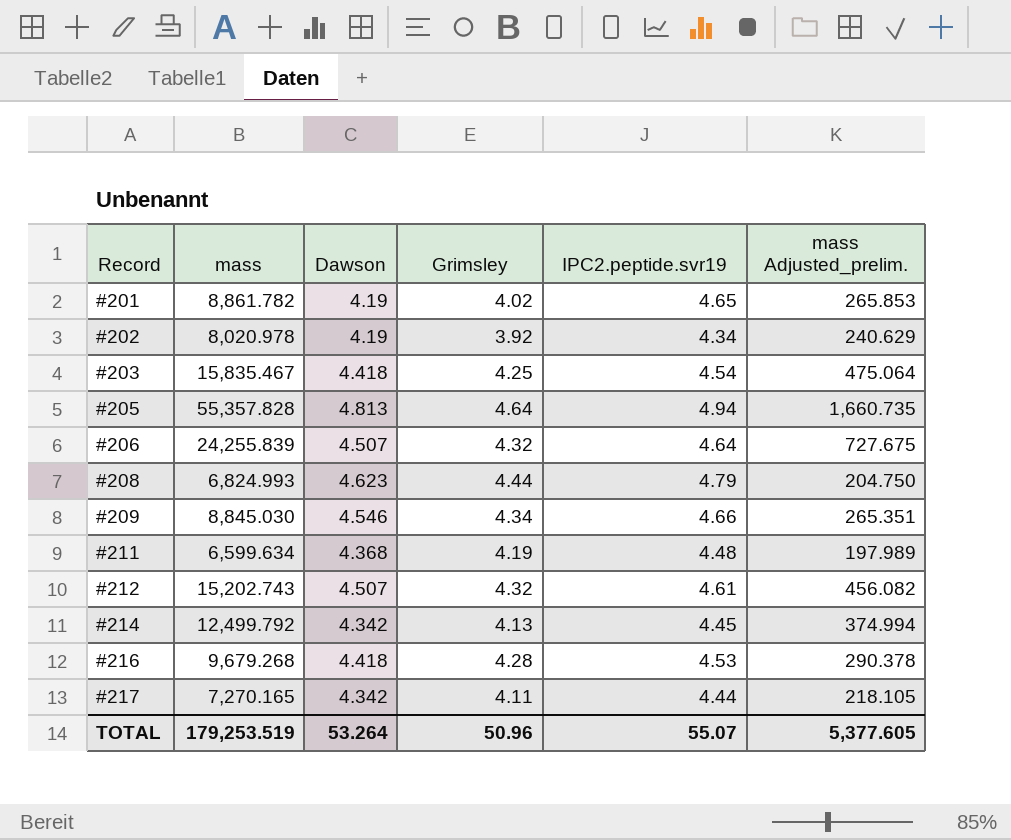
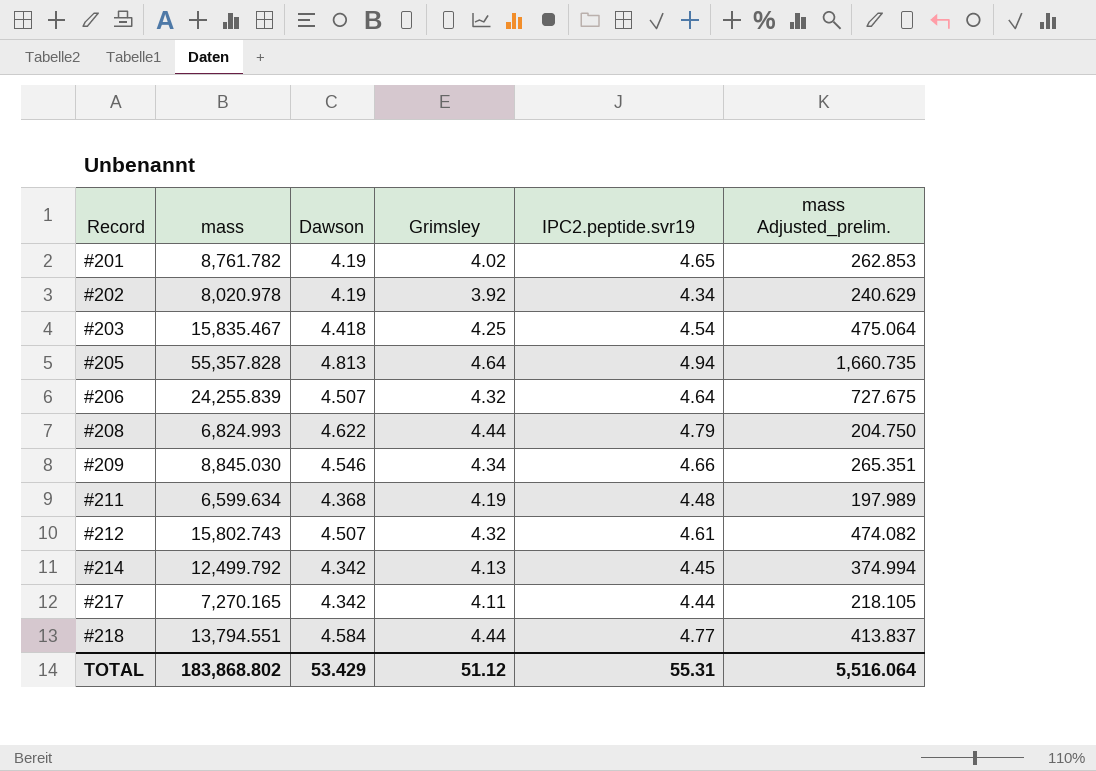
row #216: 9,679.268 | 4.418 | 4.28 | 4.53 | 290.378 -> none
#201 | mass: 8,861.782 -> 8,761.782
#201 | mass Adjusted_prelim.: 265.853 -> 262.853
#208 | Dawson: 4.623 -> 4.622
#212 | mass: 15,202.743 -> 15,802.743
#212 | mass Adjusted_prelim.: 456.082 -> 474.082
row #218: none -> 13,794.551 | 4.584 | 4.44 | 4.77 | 413.837
TOTAL | mass: 179,253.519 -> 183,868.802
TOTAL | Dawson: 53.264 -> 53.429
TOTAL | Grimsley: 50.96 -> 51.12
TOTAL | IPC2.peptide.svr19: 55.07 -> 55.31
TOTAL | mass Adjusted_prelim.: 5,377.605 -> 5,516.064

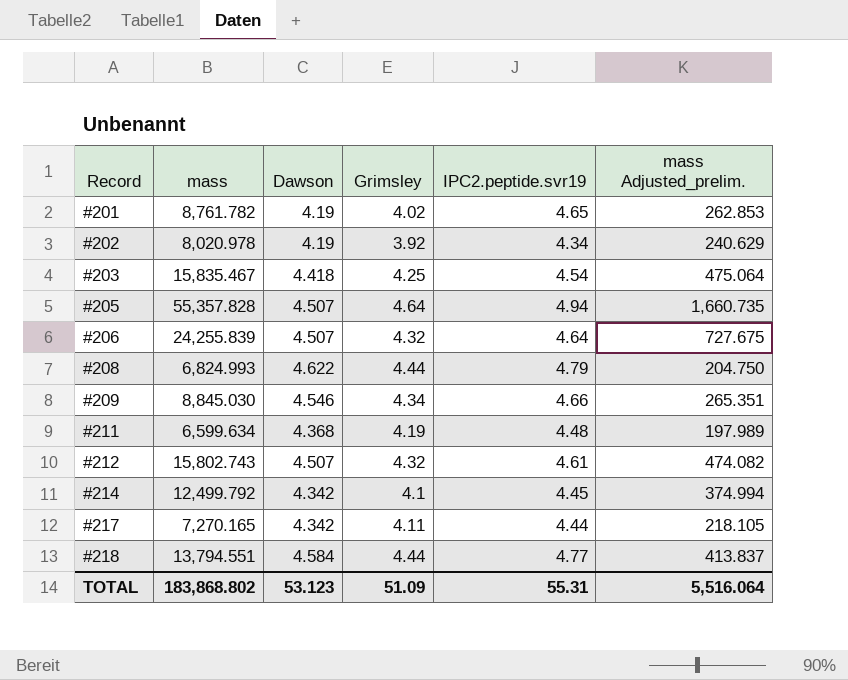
#205 | Dawson: 4.813 -> 4.507
#214 | Grimsley: 4.13 -> 4.1
TOTAL | Dawson: 53.429 -> 53.123
TOTAL | Grimsley: 51.12 -> 51.09

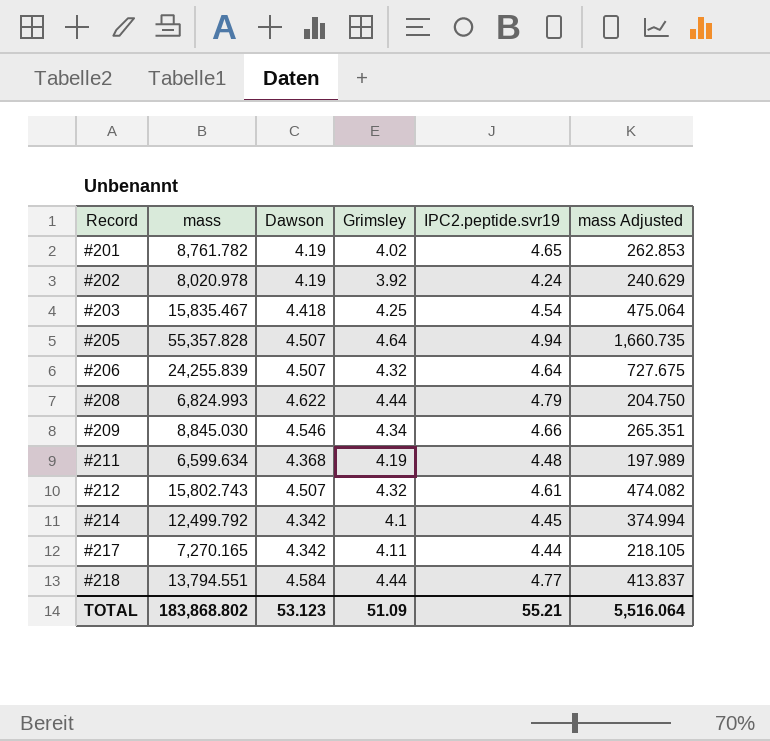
column name: mass Adjusted_prelim. -> mass Adjusted
#202 | IPC2.peptide.svr19: 4.34 -> 4.24
TOTAL | IPC2.peptide.svr19: 55.31 -> 55.21

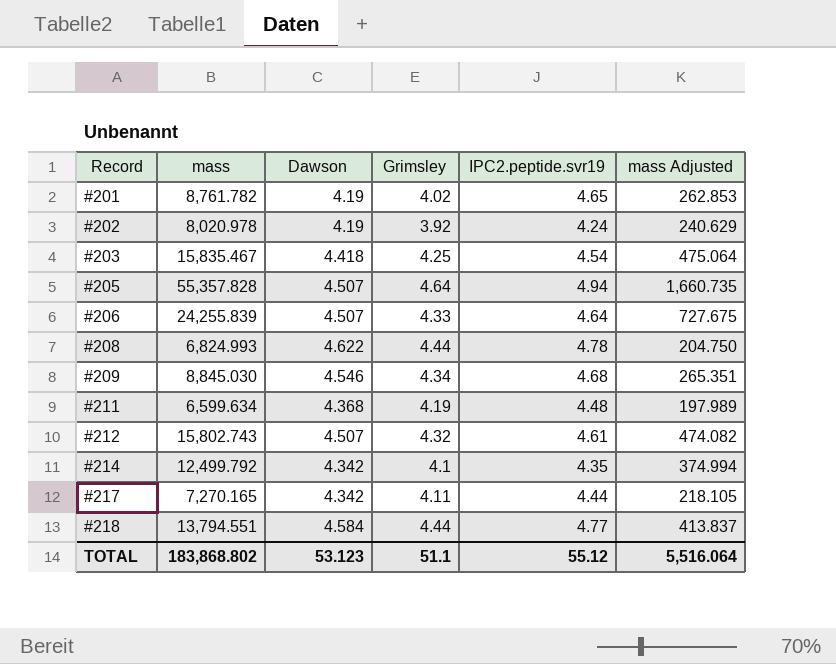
#206 | Grimsley: 4.32 -> 4.33
#208 | IPC2.peptide.svr19: 4.79 -> 4.78
#209 | IPC2.peptide.svr19: 4.66 -> 4.68
#214 | IPC2.peptide.svr19: 4.45 -> 4.35
TOTAL | Grimsley: 51.09 -> 51.1
TOTAL | IPC2.peptide.svr19: 55.21 -> 55.12

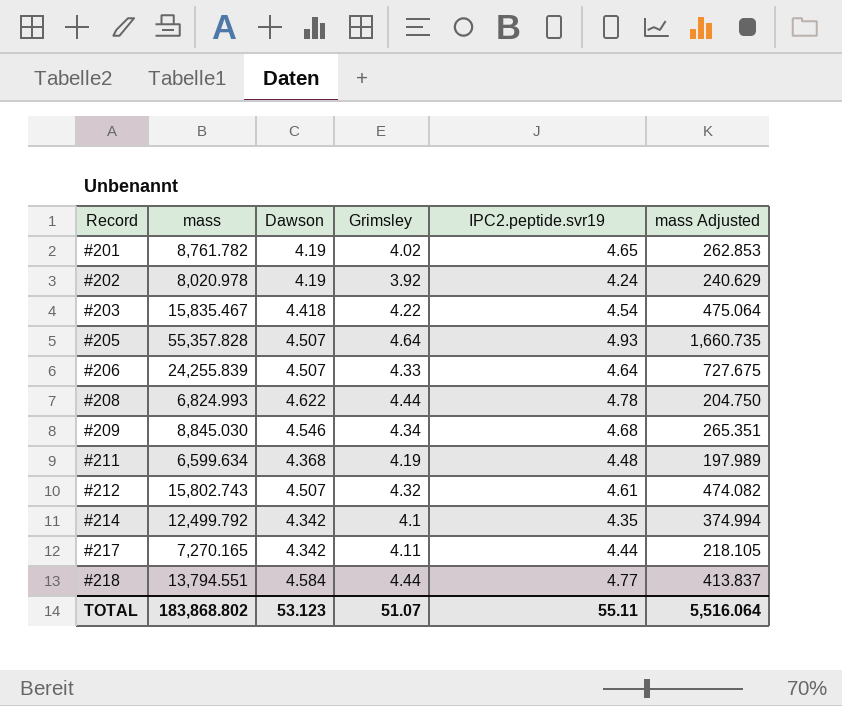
#203 | Grimsley: 4.25 -> 4.22
#205 | IPC2.peptide.svr19: 4.94 -> 4.93
TOTAL | Grimsley: 51.1 -> 51.07
TOTAL | IPC2.peptide.svr19: 55.12 -> 55.11

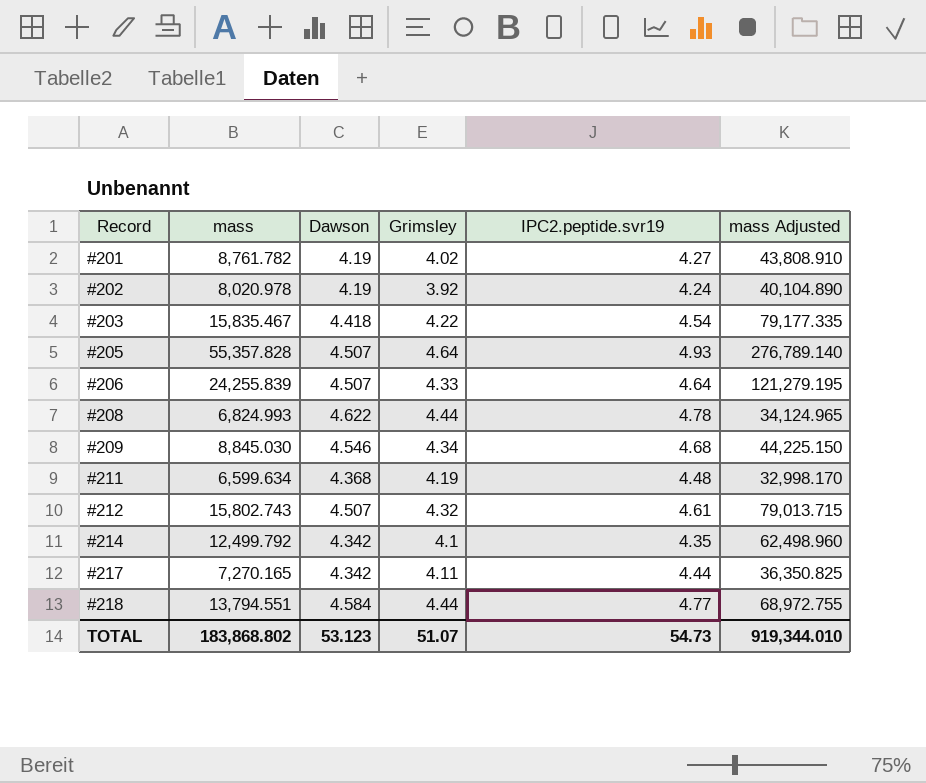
column mass Adjusted | formula: [mass] * 0.03 -> [mass] * 5
#201 | IPC2.peptide.svr19: 4.65 -> 4.27
TOTAL | IPC2.peptide.svr19: 55.11 -> 54.73
TOTAL | mass Adjusted: 5,516.064 -> 919,344.010

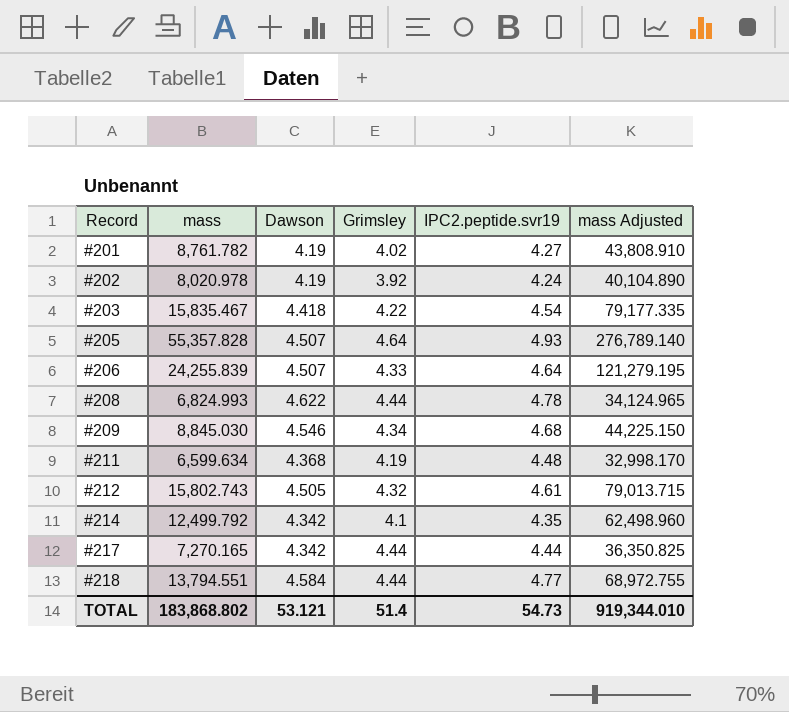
#212 | Dawson: 4.507 -> 4.505
#217 | Grimsley: 4.11 -> 4.44
TOTAL | Dawson: 53.123 -> 53.121
TOTAL | Grimsley: 51.07 -> 51.4

